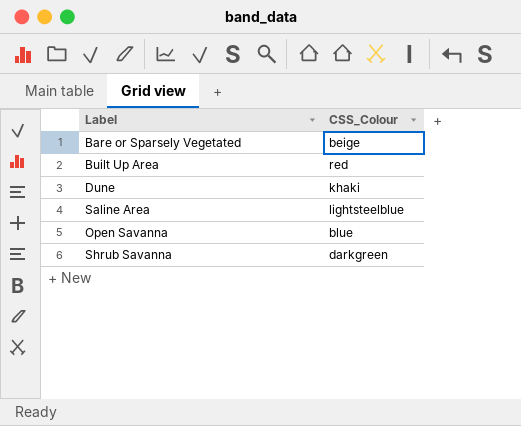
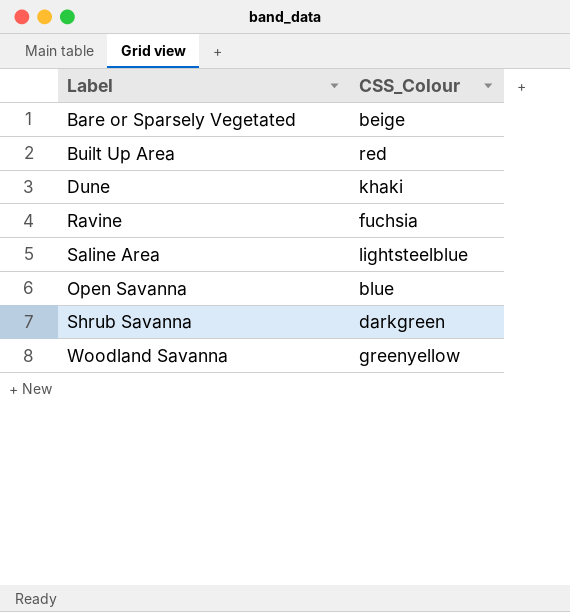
row Ravine: none -> fuchsia
row Woodland Savanna: none -> greenyellow

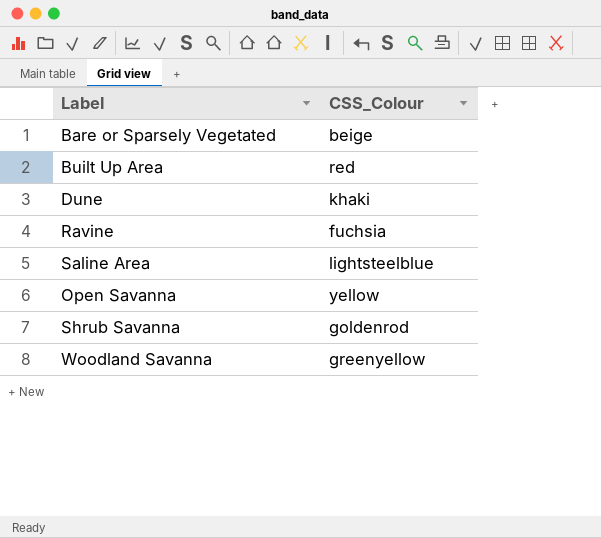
Open Savanna | CSS_Colour: blue -> yellow
Shrub Savanna | CSS_Colour: darkgreen -> goldenrod

